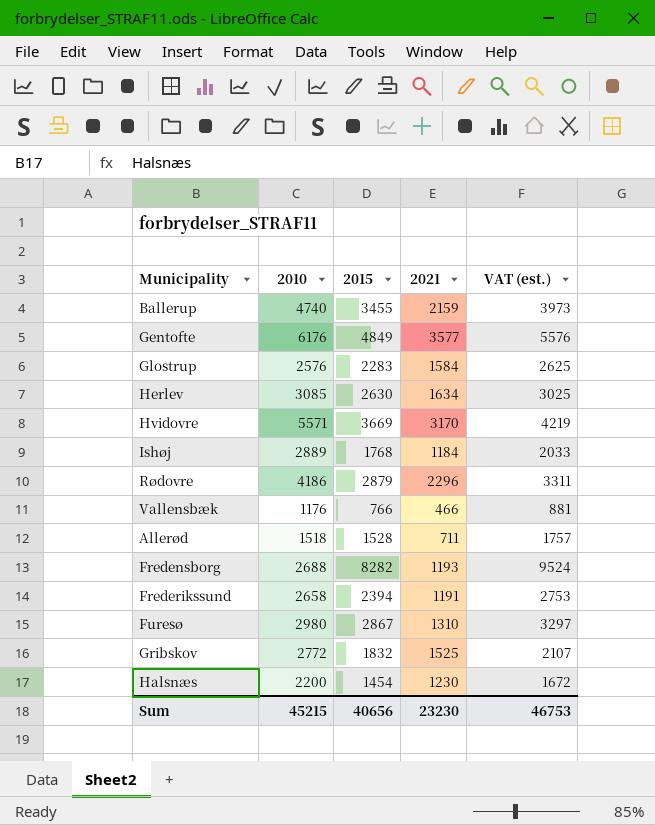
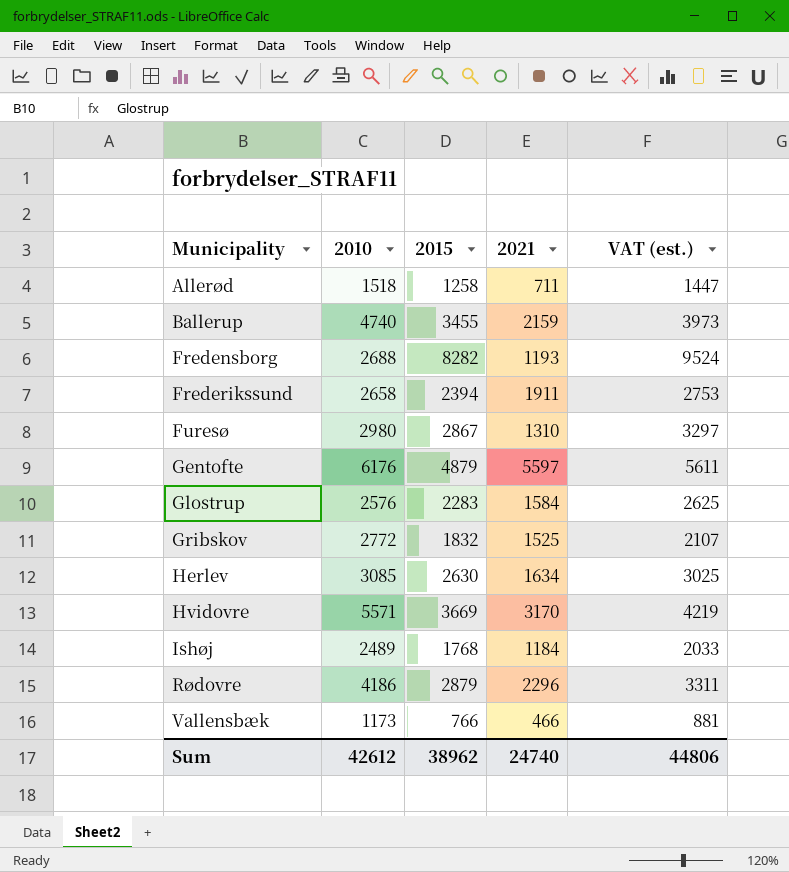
row order: none -> Municipality ascending
row Halsnæs: 2200 | 1454 | 1230 | 1672 -> none
Allerød | 2015: 1528 -> 1258
Allerød | VAT (est.): 1757 -> 1447
Frederikssund | 2021: 1191 -> 1911
Gentofte | 2015: 4849 -> 4879
Gentofte | 2021: 3577 -> 5597
Gentofte | VAT (est.): 5576 -> 5611
Ishøj | 2010: 2889 -> 2489
Vallensbæk | 2010: 1176 -> 1173
Sum | 2010: 45215 -> 42612
Sum | 2015: 40656 -> 38962
Sum | 2021: 23230 -> 24740
Sum | VAT (est.): 46753 -> 44806

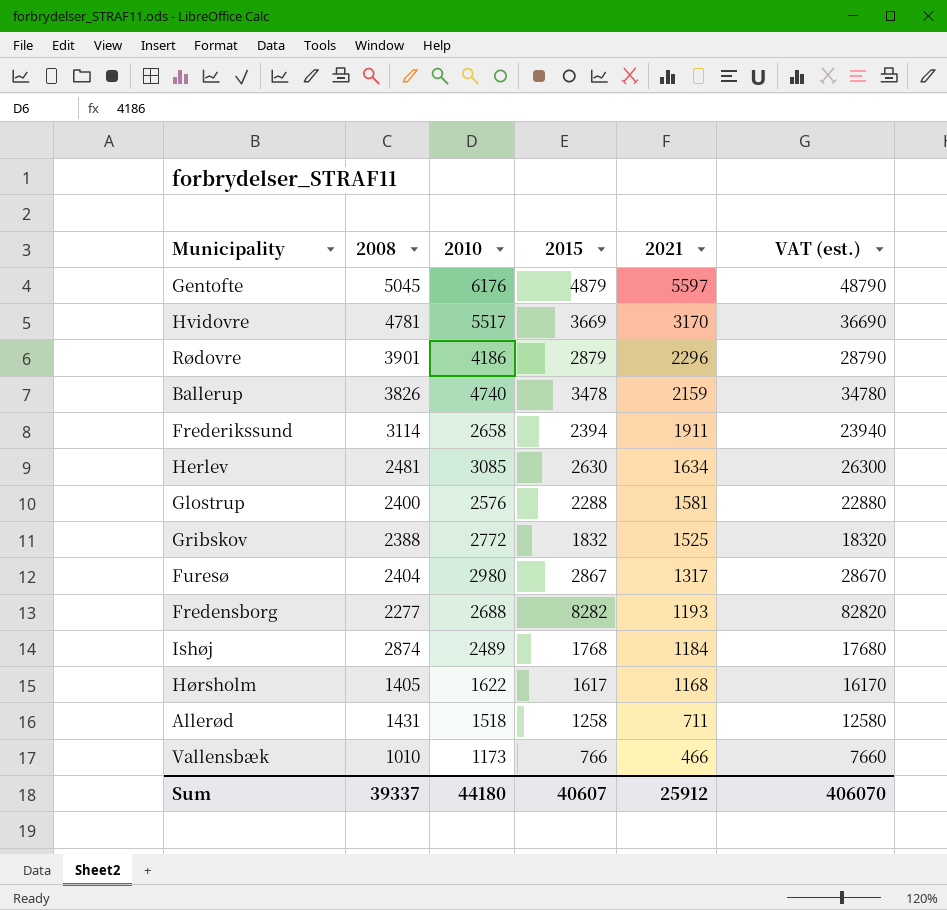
row order: Municipality ascending -> 2021 descending
column 2008 | position: none -> 2
column VAT (est.) | formula: [2015] * 1.15 -> [2015] * 10
Hvidovre | 2010: 5571 -> 5517
Ballerup | 2015: 3455 -> 3478
Glostrup | 2015: 2283 -> 2288
Glostrup | 2021: 1584 -> 1581
Furesø | 2021: 1310 -> 1317
row Hørsholm: none -> 1405 | 1622 | 1617 | 1168 | 16170
Sum | 2010: 42612 -> 44180
Sum | 2015: 38962 -> 40607
Sum | 2021: 24740 -> 25912
Sum | VAT (est.): 44806 -> 406070

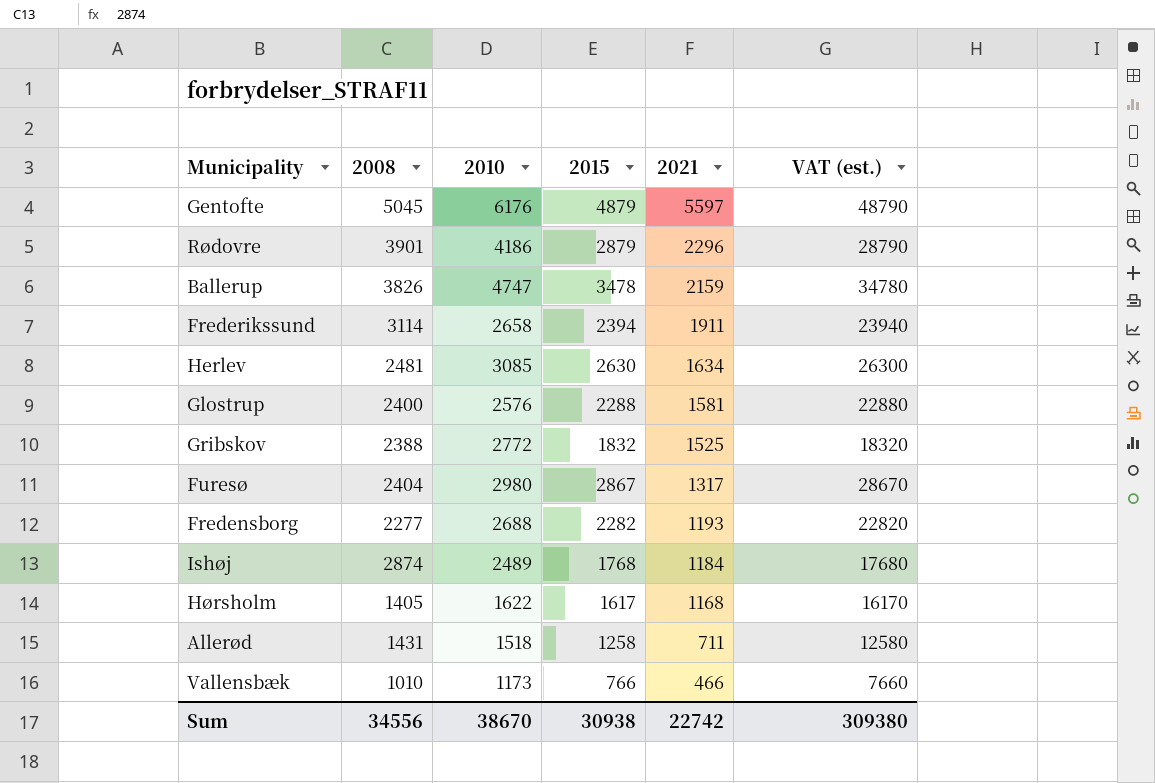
row Hvidovre: 4781 | 5517 | 3669 | 3170 | 36690 -> none
Ballerup | 2010: 4740 -> 4747
Fredensborg | 2015: 8282 -> 2282
Fredensborg | VAT (est.): 82820 -> 22820
Sum | 2008: 39337 -> 34556
Sum | 2010: 44180 -> 38670
Sum | 2015: 40607 -> 30938
Sum | 2021: 25912 -> 22742
Sum | VAT (est.): 406070 -> 309380

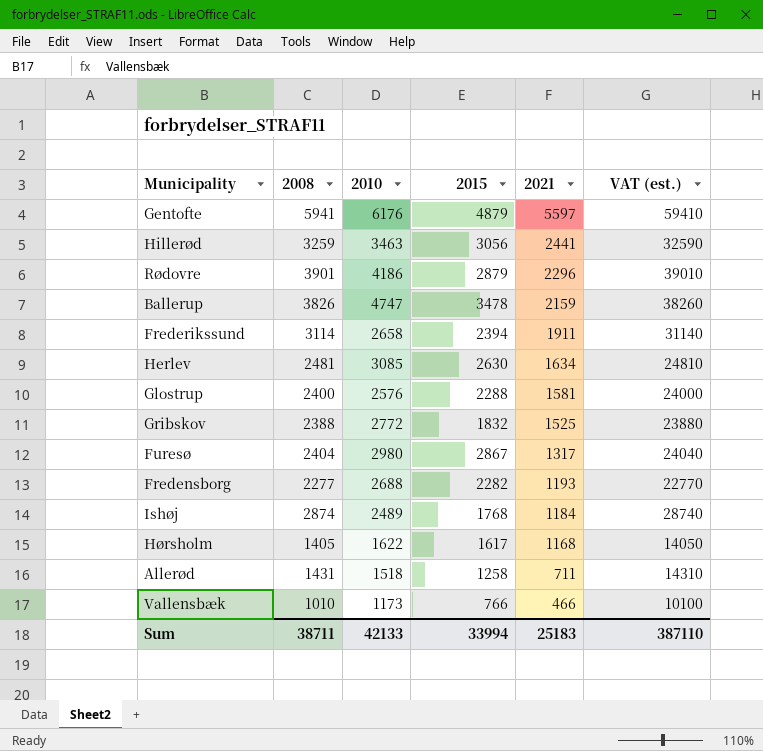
column VAT (est.) | formula: [2015] * 10 -> [2008] * 10
Gentofte | 2008: 5045 -> 5941
row Hillerød: none -> 3259 | 3463 | 3056 | 2441 | 32590
Sum | 2008: 34556 -> 38711
Sum | 2010: 38670 -> 42133
Sum | 2015: 30938 -> 33994
Sum | 2021: 22742 -> 25183
Sum | VAT (est.): 309380 -> 387110

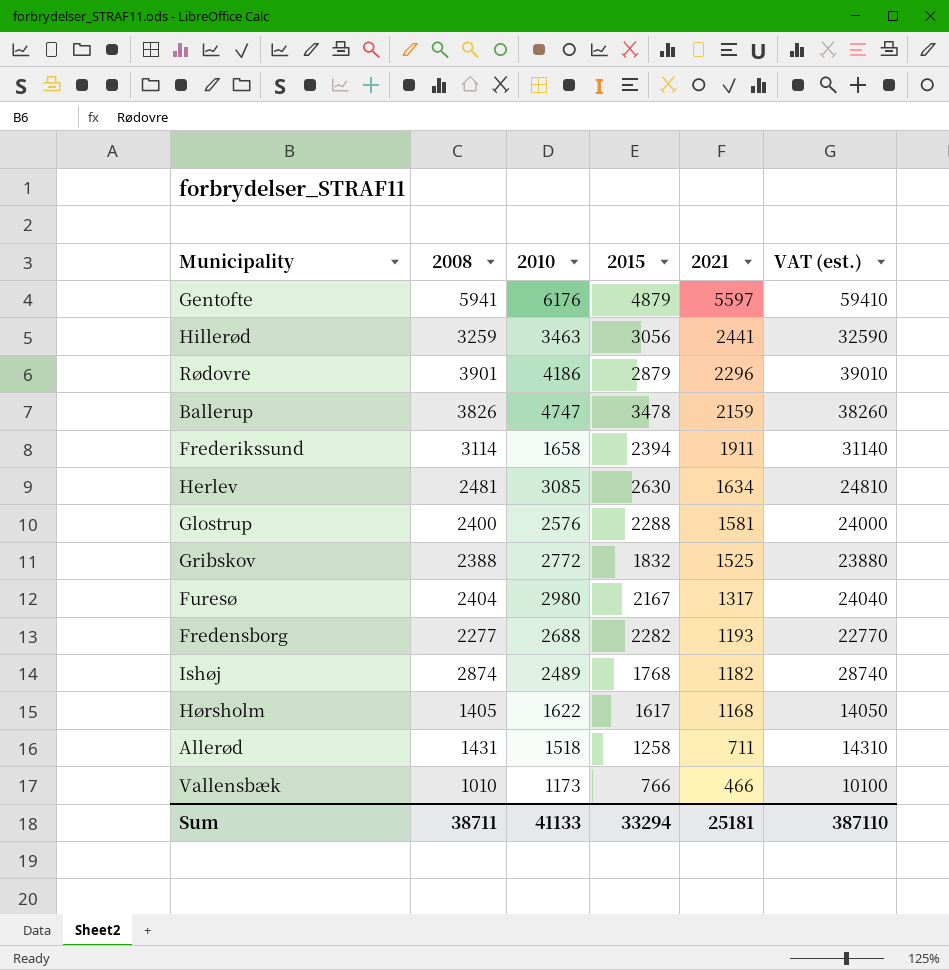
Frederikssund | 2010: 2658 -> 1658
Furesø | 2015: 2867 -> 2167
Ishøj | 2021: 1184 -> 1182
Sum | 2010: 42133 -> 41133
Sum | 2015: 33994 -> 33294
Sum | 2021: 25183 -> 25181

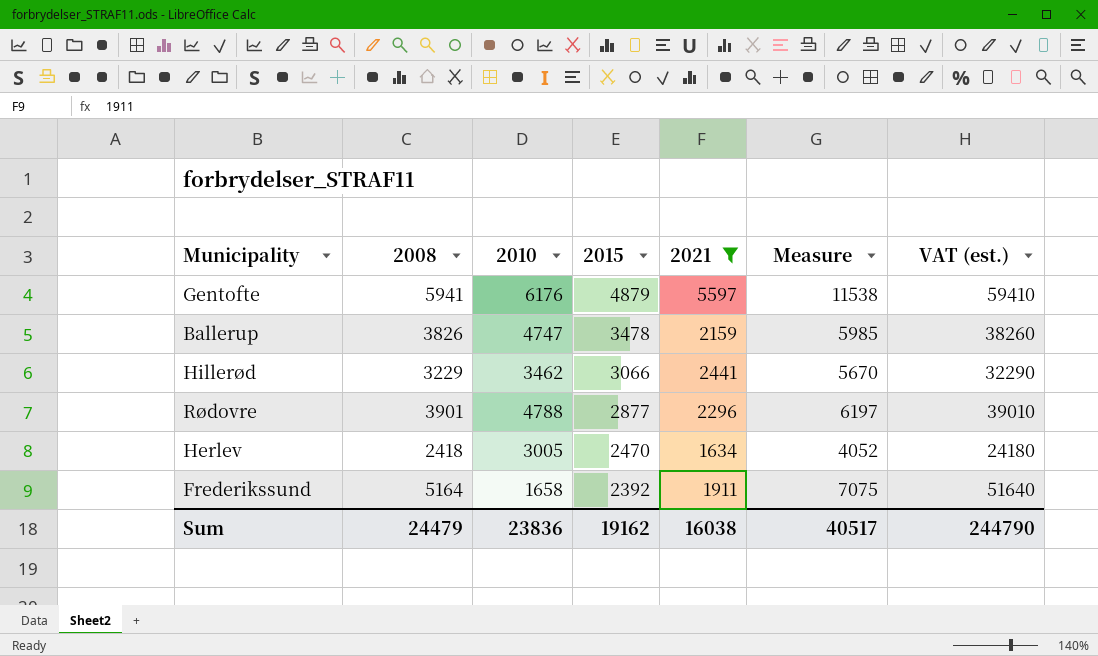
filter: none -> 2021 >= 1634
row order: 2021 descending -> 2015 descending
column Measure | formula: none -> [2008] + [2021]
Hillerød | 2008: 3259 -> 3229
Hillerød | 2010: 3463 -> 3462
Hillerød | 2015: 3056 -> 3066
Hillerød | VAT (est.): 32590 -> 32290
Rødovre | 2010: 4186 -> 4788
Rødovre | 2015: 2879 -> 2877
Herlev | 2008: 2481 -> 2418
Herlev | 2010: 3085 -> 3005
Herlev | 2015: 2630 -> 2470
Herlev | VAT (est.): 24810 -> 24180
Frederikssund | 2008: 3114 -> 5164
Frederikssund | 2015: 2394 -> 2392
Frederikssund | VAT (est.): 31140 -> 51640
Sum | 2008: 38711 -> 24479
Sum | 2010: 41133 -> 23836
Sum | 2015: 33294 -> 19162
Sum | 2021: 25181 -> 16038
Sum | VAT (est.): 387110 -> 244790

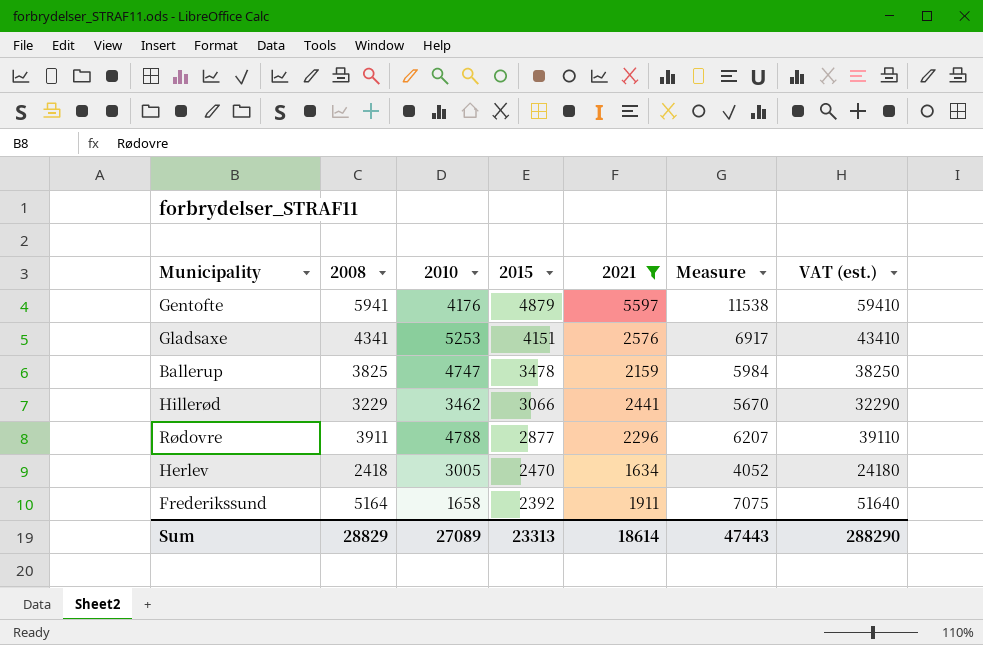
Gentofte | 2010: 6176 -> 4176
row Gladsaxe: none -> 4341 | 5253 | 4151 | 2576 | 6917 | 43410
Ballerup | 2008: 3826 -> 3825
Ballerup | Measure: 5985 -> 5984
Ballerup | VAT (est.): 38260 -> 38250
Rødovre | 2008: 3901 -> 3911
Rødovre | Measure: 6197 -> 6207
Rødovre | VAT (est.): 39010 -> 39110
Sum | 2008: 24479 -> 28829
Sum | 2010: 23836 -> 27089
Sum | 2015: 19162 -> 23313
Sum | 2021: 16038 -> 18614
Sum | Measure: 40517 -> 47443
Sum | VAT (est.): 244790 -> 288290

